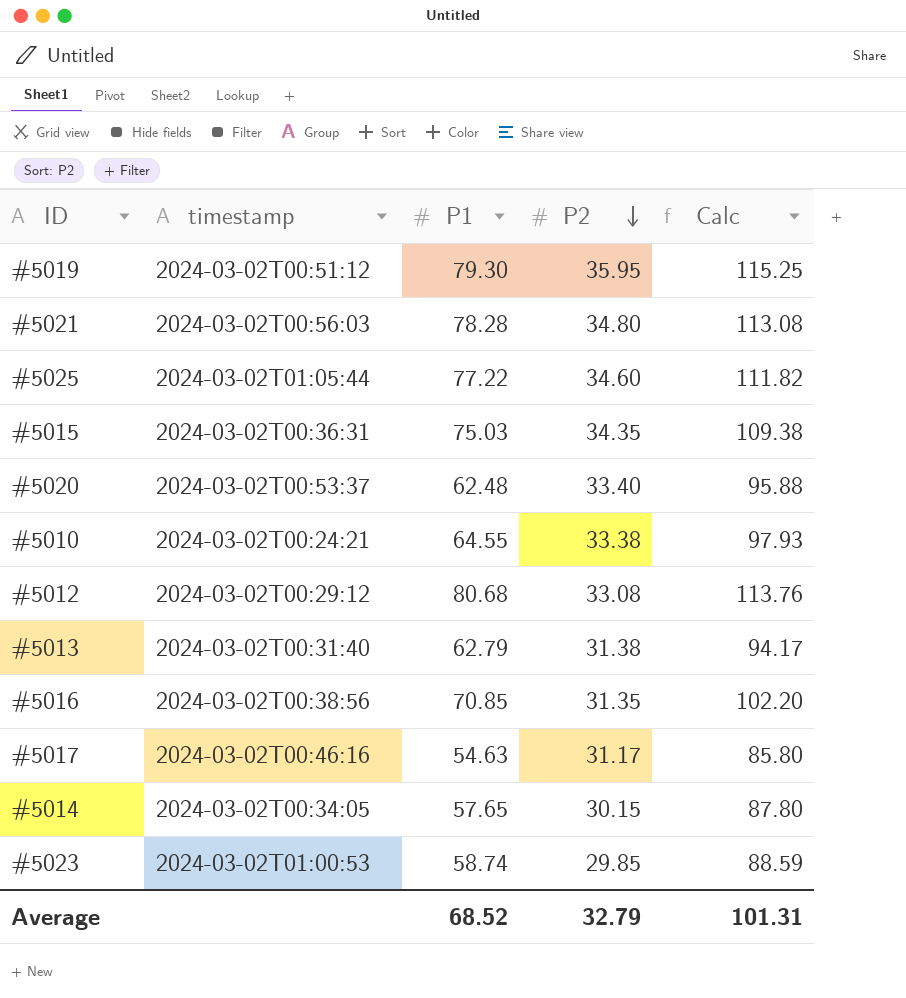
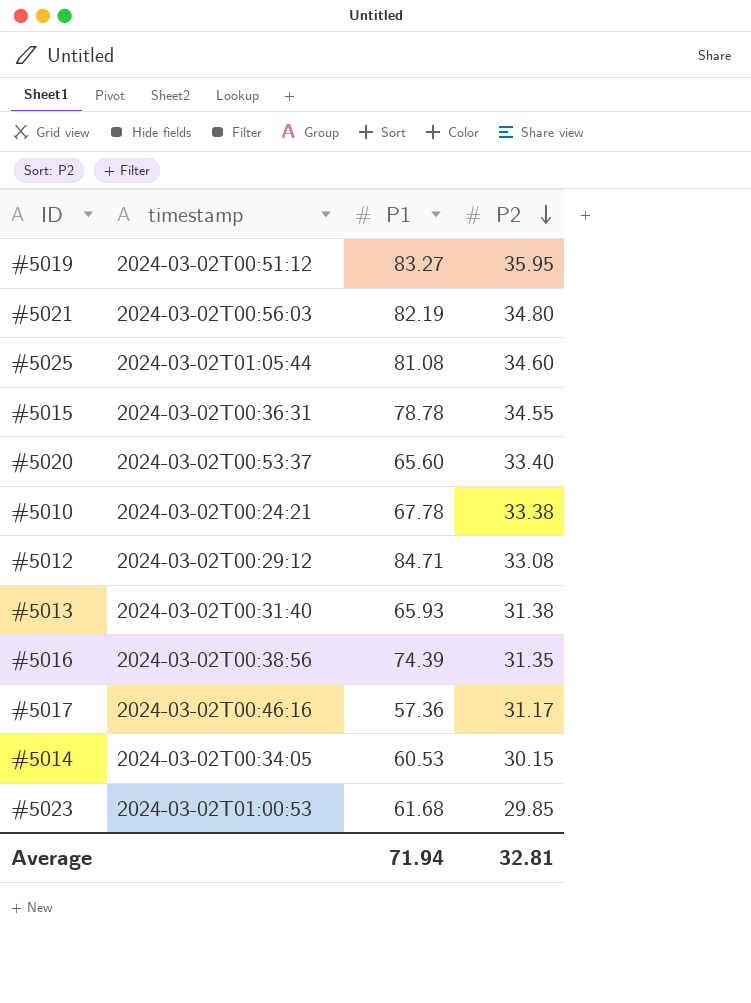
column Calc | formula: [P1] + [P2] -> none
#5019 | P1: 79.30 -> 83.27
#5021 | P1: 78.28 -> 82.19
#5025 | P1: 77.22 -> 81.08
#5015 | P1: 75.03 -> 78.78
#5015 | P2: 34.35 -> 34.55
#5020 | P1: 62.48 -> 65.60
#5010 | P1: 64.55 -> 67.78
#5012 | P1: 80.68 -> 84.71
#5013 | P1: 62.79 -> 65.93
#5016 | P1: 70.85 -> 74.39
#5017 | P1: 54.63 -> 57.36
#5014 | P1: 57.65 -> 60.53
#5023 | P1: 58.74 -> 61.68
Average | P1: 68.52 -> 71.94
Average | P2: 32.79 -> 32.81

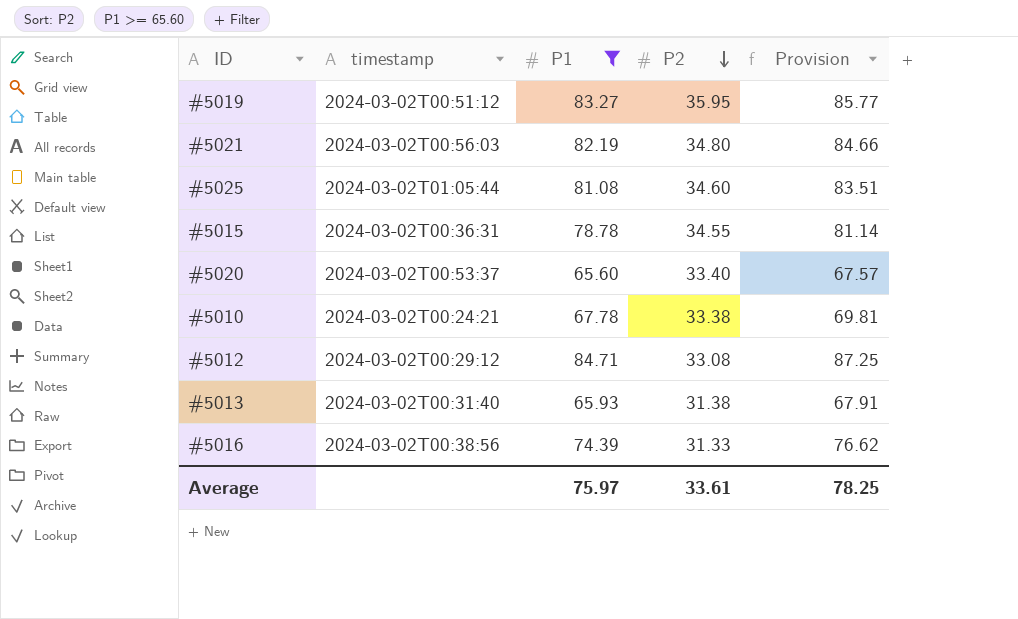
filter: none -> P1 >= 65.60
column Provision | formula: none -> [P1] * 1.03
#5016 | P2: 31.35 -> 31.33
Average | P1: 71.94 -> 75.97
Average | P2: 32.81 -> 33.61

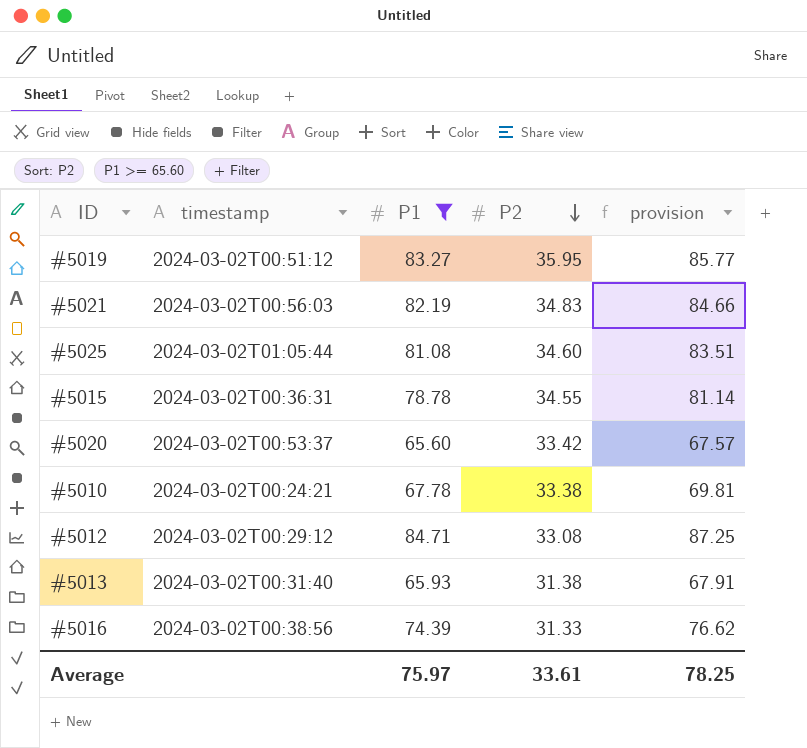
column name: Provision -> provision
#5021 | P2: 34.80 -> 34.83
#5020 | P2: 33.40 -> 33.42

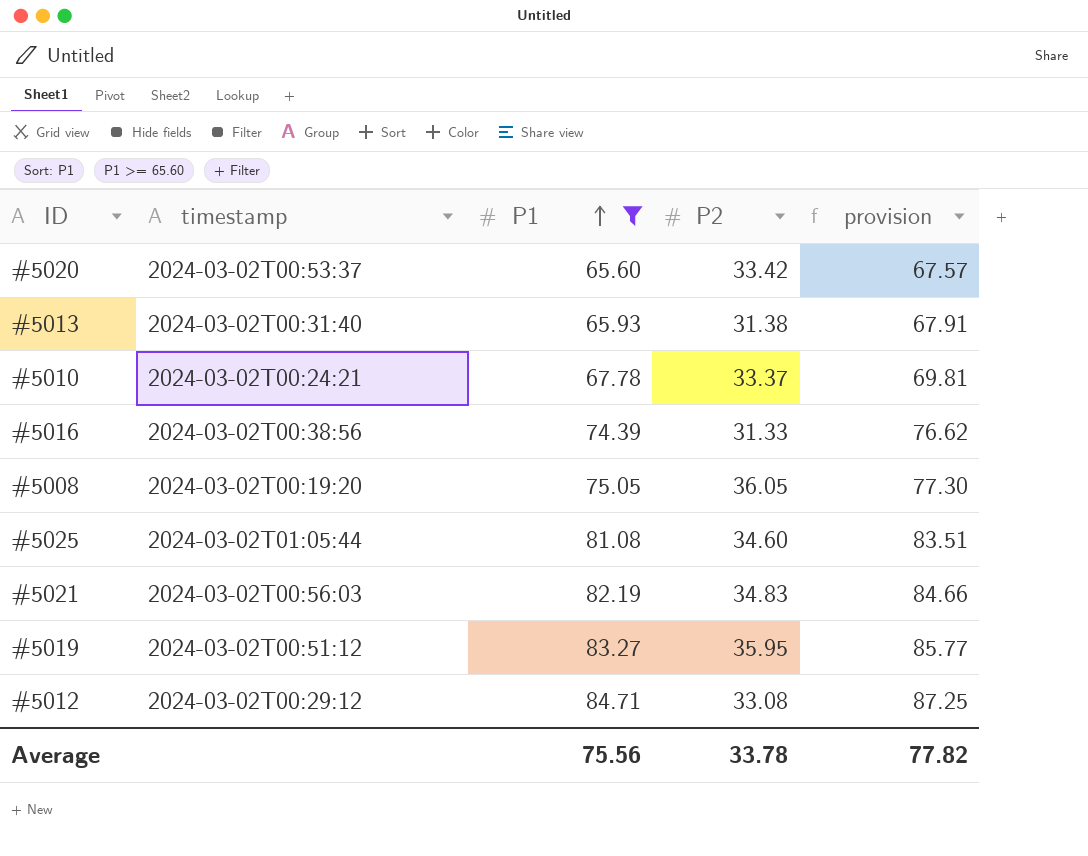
row order: P2 descending -> P1 ascending
row #5015: 2024-03-02T00:36:31 | 78.78 | 34.55 | 81.14 -> none
#5010 | P2: 33.38 -> 33.37
row #5008: none -> 2024-03-02T00:19:20 | 75.05 | 36.05 | 77.30
Average | P1: 75.97 -> 75.56
Average | P2: 33.61 -> 33.78
Average | provision: 78.25 -> 77.82

